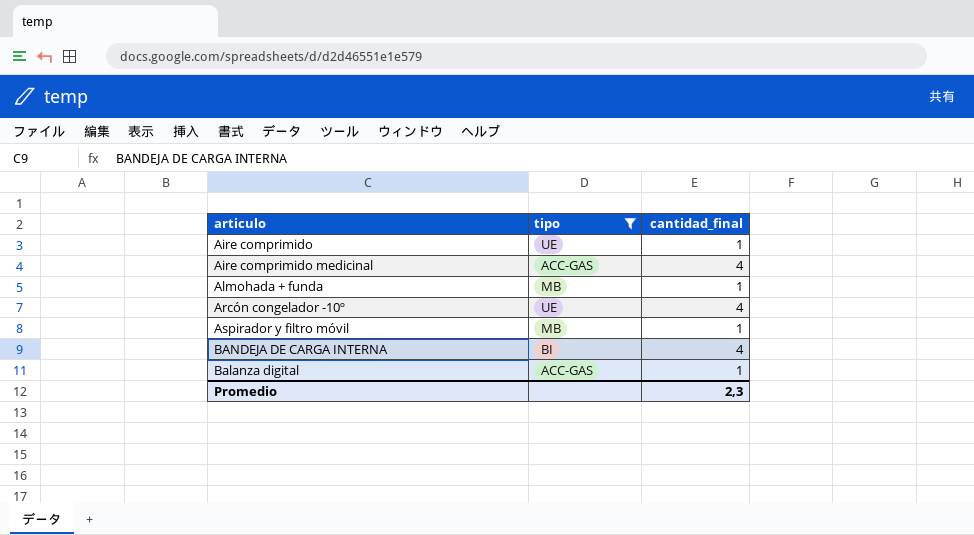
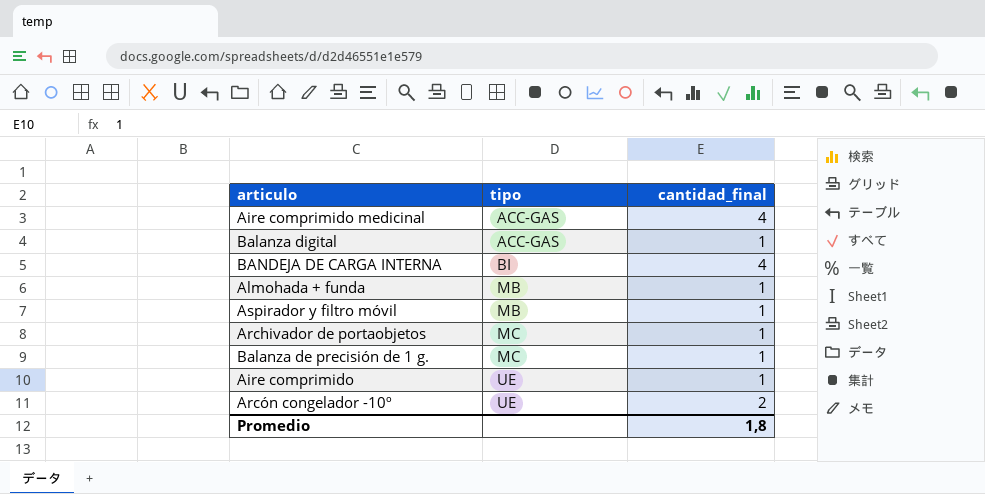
filter: tipo != MC -> none
row order: none -> tipo ascending
Arcón congelador -10º | cantidad_final: 4 -> 2
Promedio | cantidad_final: 2,3 -> 1,8

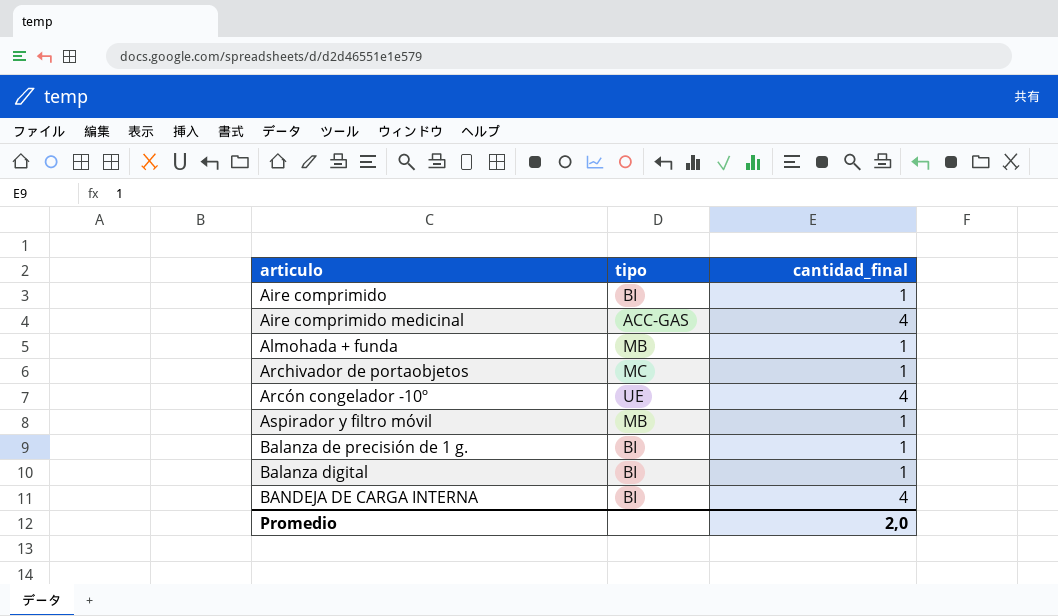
row order: tipo ascending -> articulo ascending
Aire comprimido | tipo: UE -> BI
Arcón congelador -10º | cantidad_final: 2 -> 4
Balanza de precisión de 1 g. | tipo: MC -> BI
Balanza digital | tipo: ACC-GAS -> BI
Promedio | cantidad_final: 1,8 -> 2,0

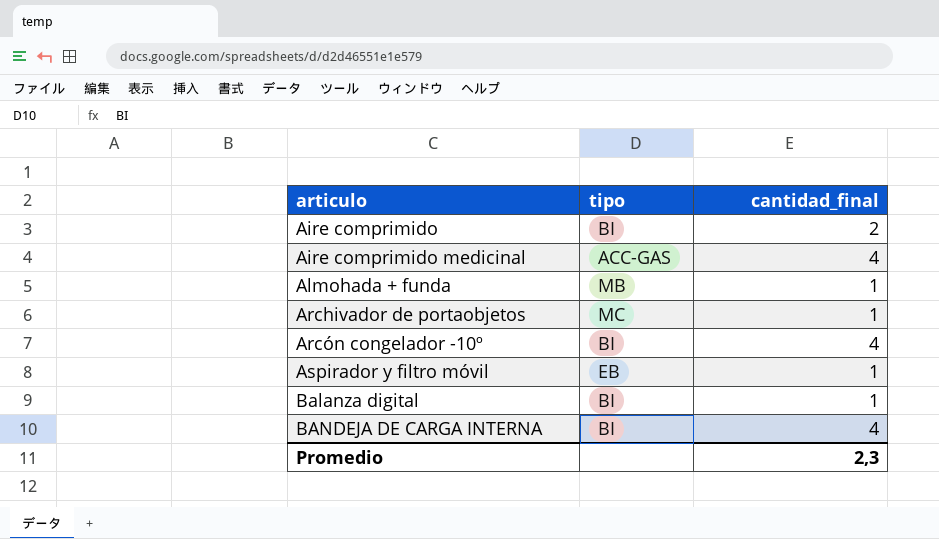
row Balanza de precisión de 1 g.: BI | 1 -> none
Aire comprimido | cantidad_final: 1 -> 2
Arcón congelador -10º | tipo: UE -> BI
Aspirador y filtro móvil | tipo: MB -> EB
Promedio | cantidad_final: 2,0 -> 2,3

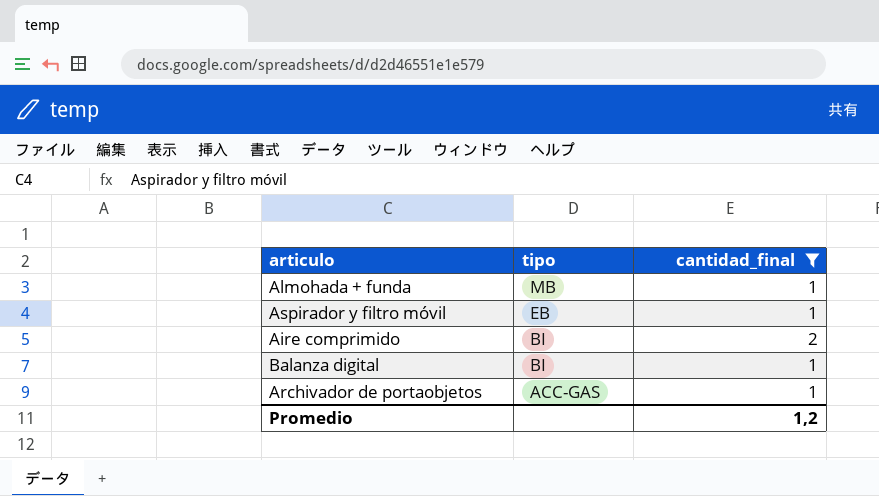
filter: none -> cantidad_final != 4
row order: articulo ascending -> tipo descending
Archivador de portaobjetos | tipo: MC -> ACC-GAS
Promedio | cantidad_final: 2,3 -> 1,2

